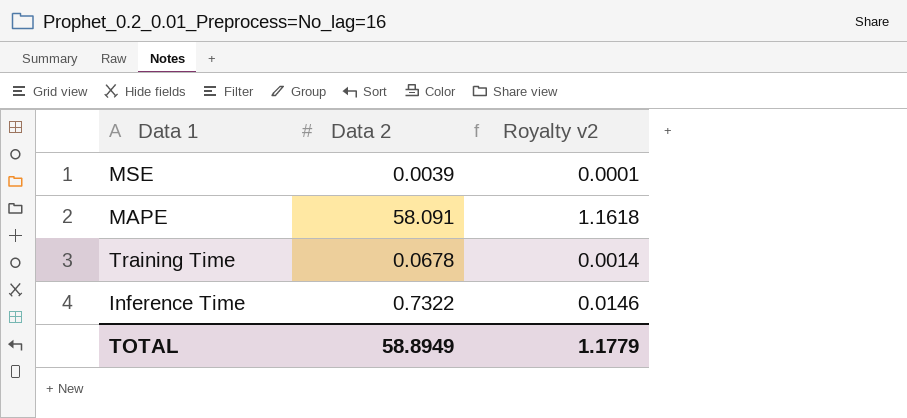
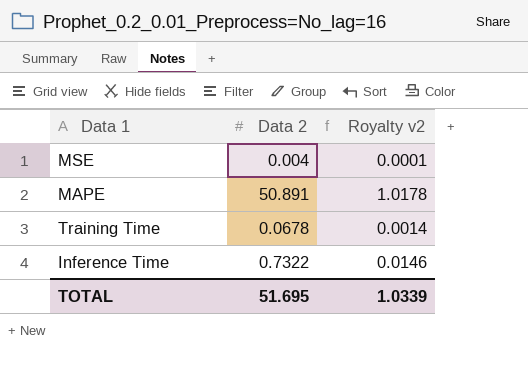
MSE | Data 2: 0.0039 -> 0.004
MAPE | Data 2: 58.091 -> 50.891
MAPE | Royalty v2: 1.1618 -> 1.0178
TOTAL | Data 2: 58.8949 -> 51.695
TOTAL | Royalty v2: 1.1779 -> 1.0339

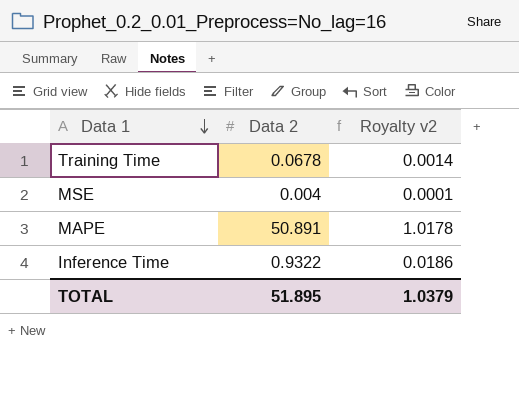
row order: none -> Data 1 descending
Inference Time | Data 2: 0.7322 -> 0.9322
Inference Time | Royalty v2: 0.0146 -> 0.0186
TOTAL | Data 2: 51.695 -> 51.895
TOTAL | Royalty v2: 1.0339 -> 1.0379

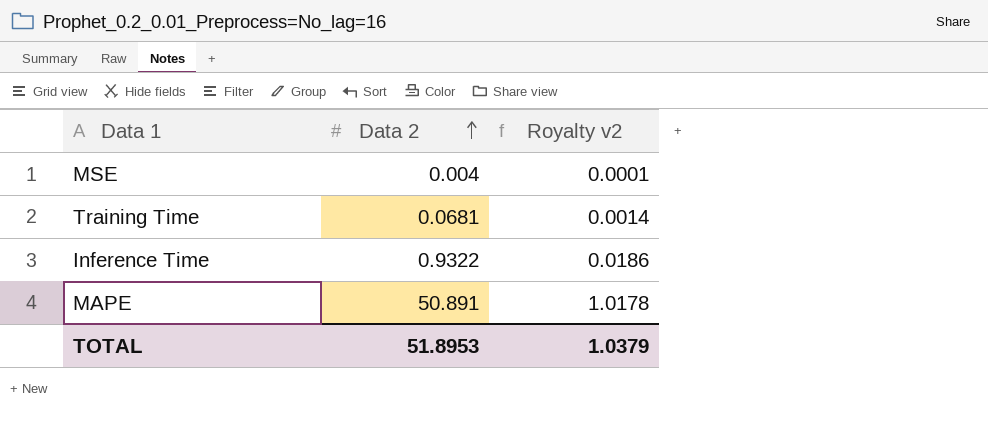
row order: Data 1 descending -> Data 2 ascending
Training Time | Data 2: 0.0678 -> 0.0681
TOTAL | Data 2: 51.895 -> 51.8953

